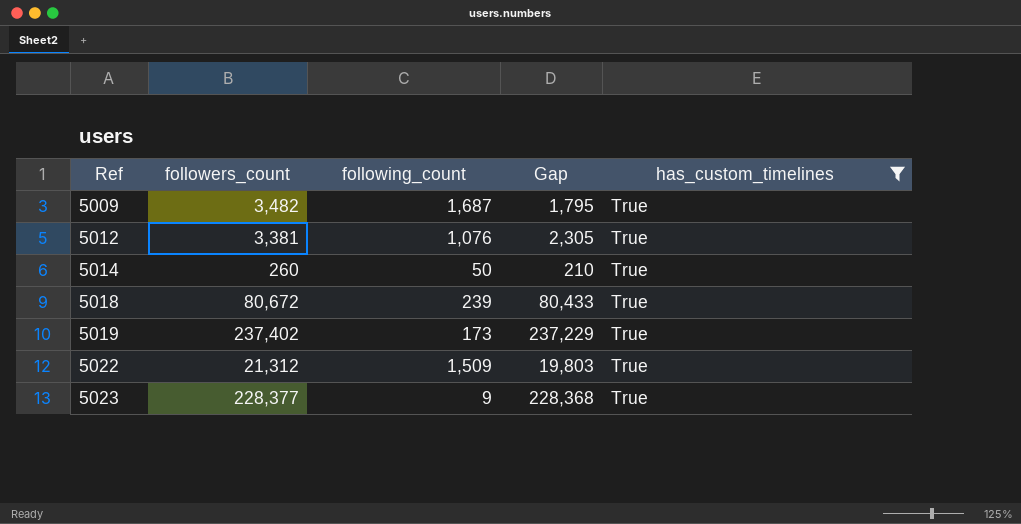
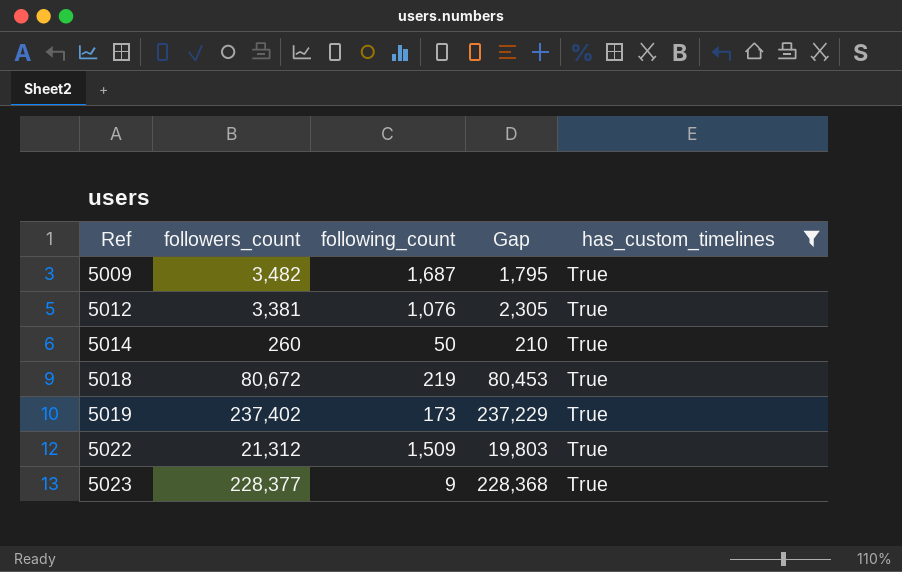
5018 | following_count: 239 -> 219
5018 | Gap: 80,433 -> 80,453

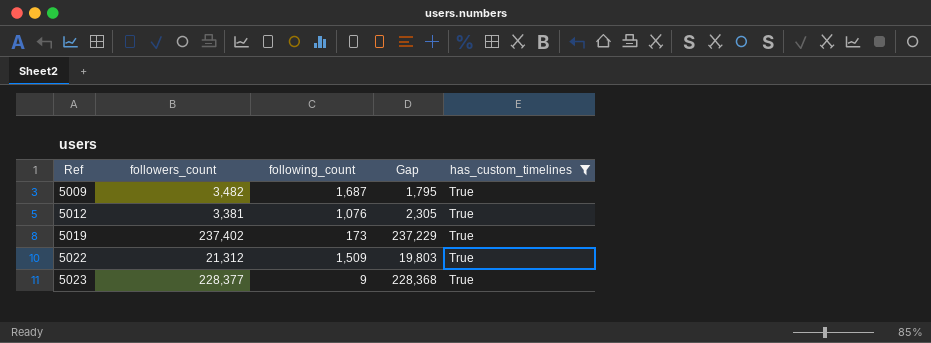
row 5014: 260 | 50 | 210 | True -> none
row 5018: 80,672 | 219 | 80,453 | True -> none

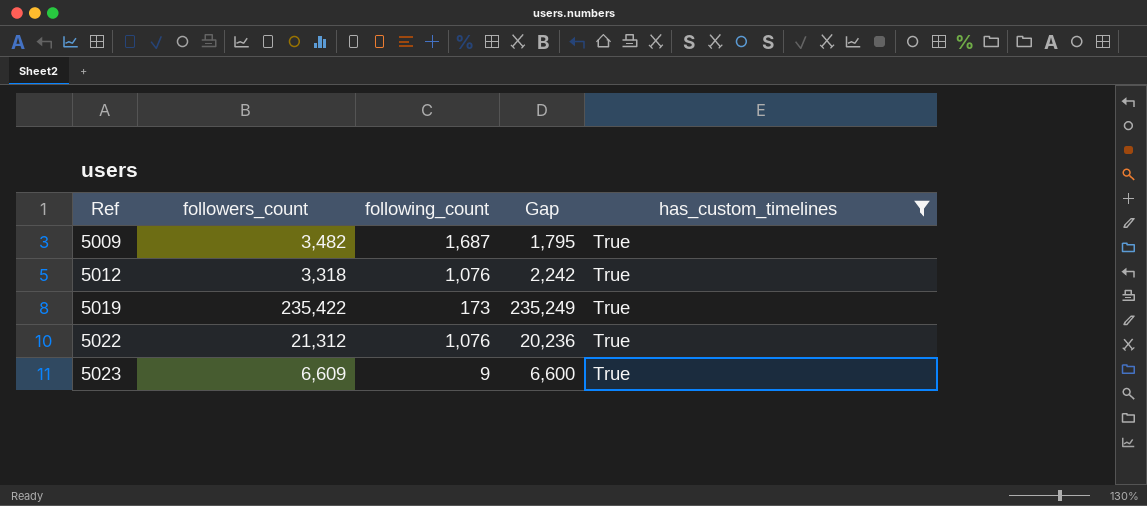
5012 | followers_count: 3,381 -> 3,318
5012 | Gap: 2,305 -> 2,242
5019 | followers_count: 237,402 -> 235,422
5019 | Gap: 237,229 -> 235,249
5022 | following_count: 1,509 -> 1,076
5022 | Gap: 19,803 -> 20,236
5023 | followers_count: 228,377 -> 6,609
5023 | Gap: 228,368 -> 6,600

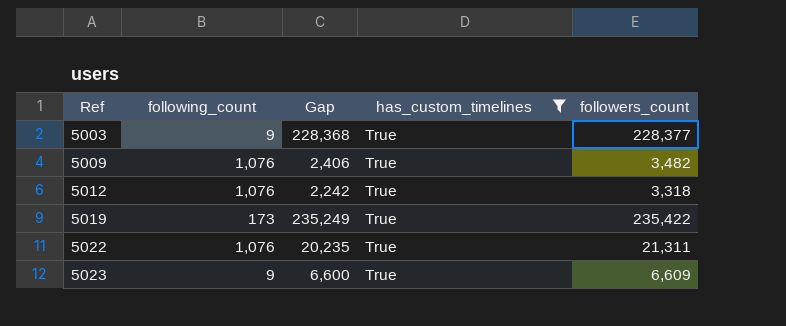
column followers_count | position: 2 -> 5
row 5003: none -> 9 | 228,368 | True | 228,377
5009 | following_count: 1,687 -> 1,076
5009 | Gap: 1,795 -> 2,406
5022 | Gap: 20,236 -> 20,235
5022 | followers_count: 21,312 -> 21,311

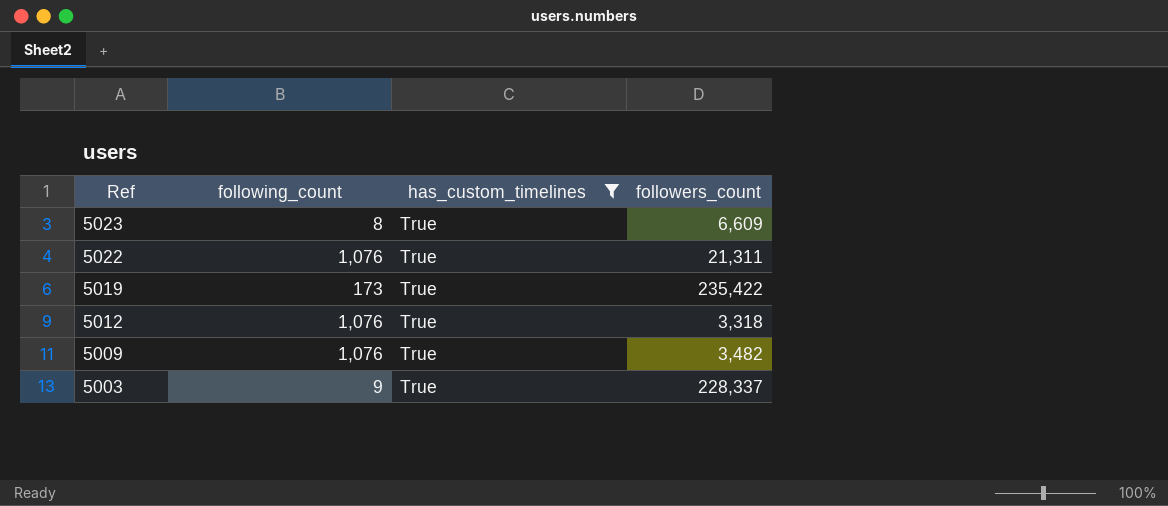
row order: Ref ascending -> Ref descending
column Gap | formula: [followers_count] - [following_count] -> none
5023 | following_count: 9 -> 8
5003 | followers_count: 228,377 -> 228,337

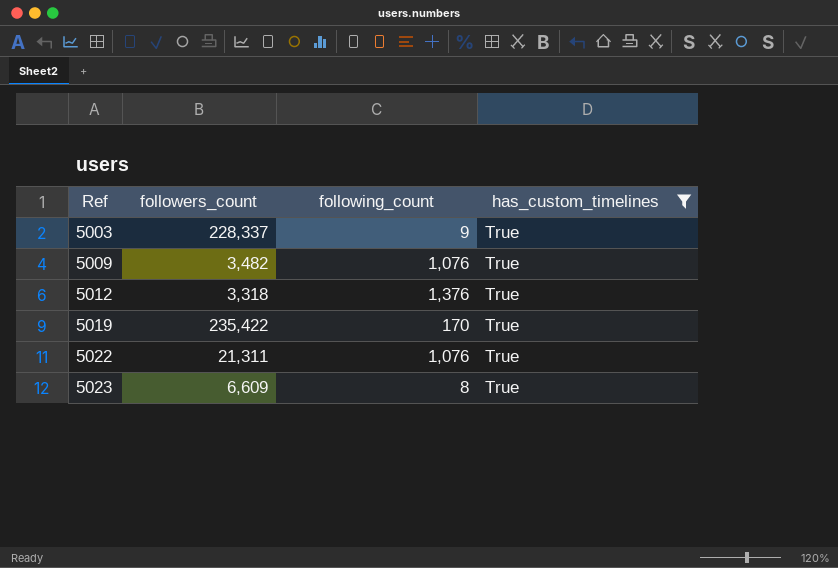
row order: Ref descending -> Ref ascending
column followers_count | position: 4 -> 2
5012 | following_count: 1,076 -> 1,376
5019 | following_count: 173 -> 170

